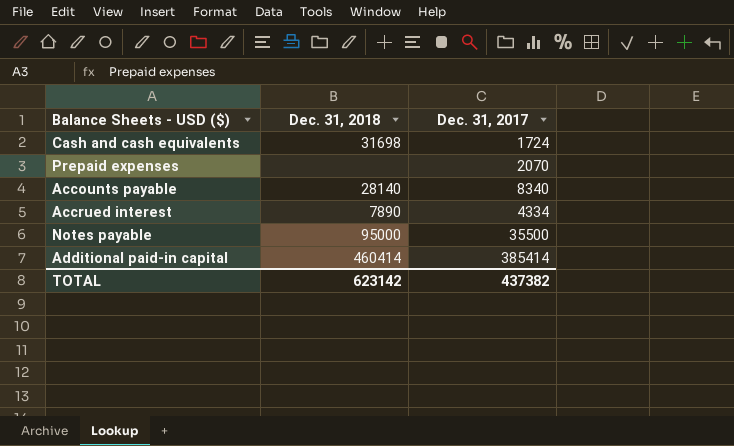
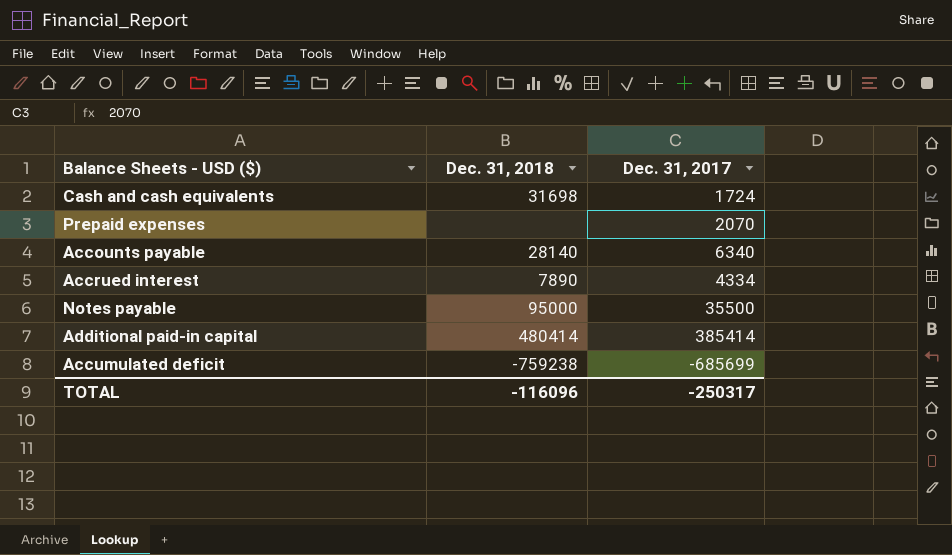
Accounts payable | Dec. 31, 2017: 8340 -> 6340
Additional paid-in capital | Dec. 31, 2018: 460414 -> 480414
row Accumulated deficit: none -> -759238 | -685699
TOTAL | Dec. 31, 2018: 623142 -> -116096
TOTAL | Dec. 31, 2017: 437382 -> -250317

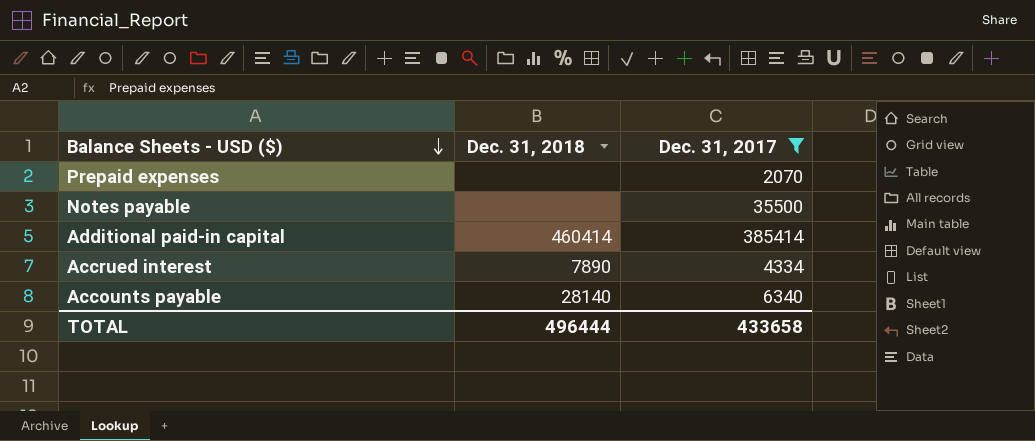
filter: none -> Dec. 31, 2017 >= 2070
row order: none -> Balance Sheets - USD ($) descending
Notes payable | Dec. 31, 2018: 95000 -> none
Additional paid-in capital | Dec. 31, 2018: 480414 -> 460414
TOTAL | Dec. 31, 2018: -116096 -> 496444
TOTAL | Dec. 31, 2017: -250317 -> 433658

